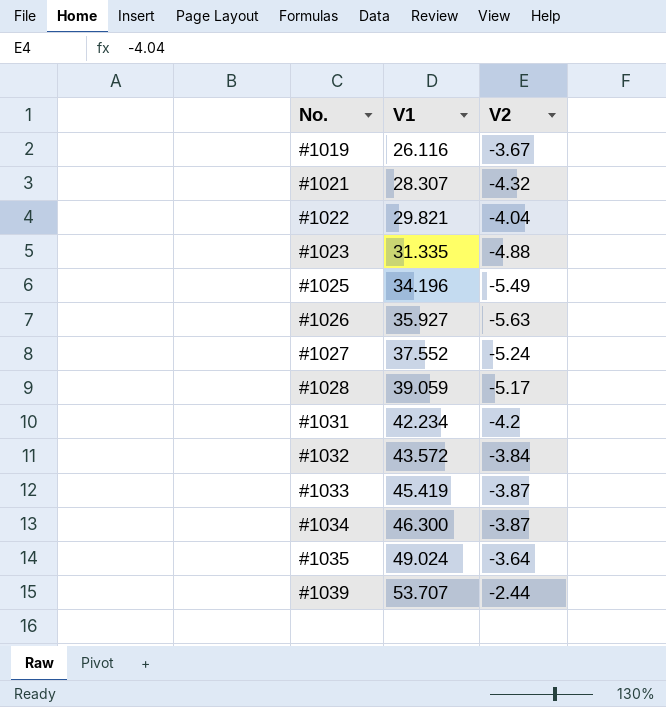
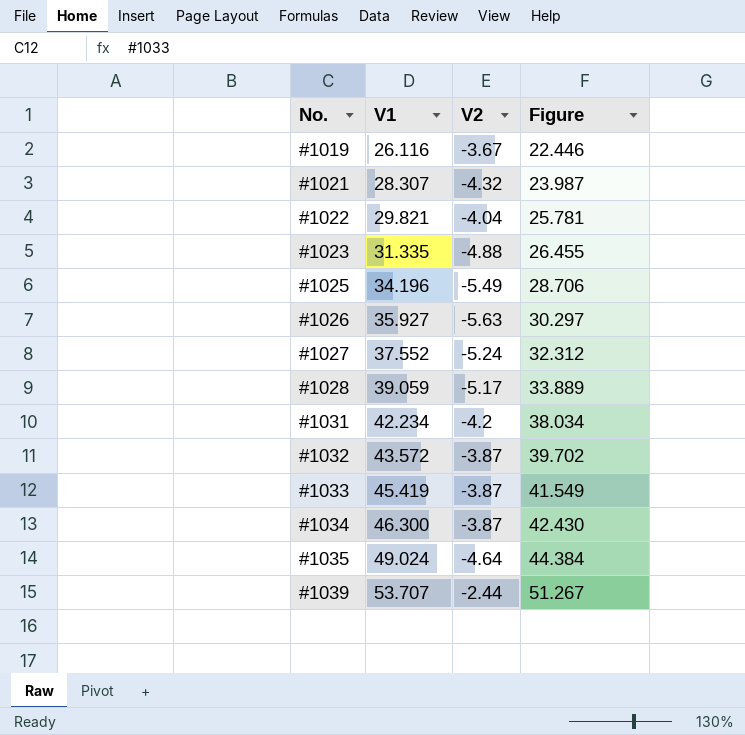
column Figure | formula: none -> [V1] + [V2]
#1032 | V2: -3.84 -> -3.87
#1035 | V2: -3.64 -> -4.64

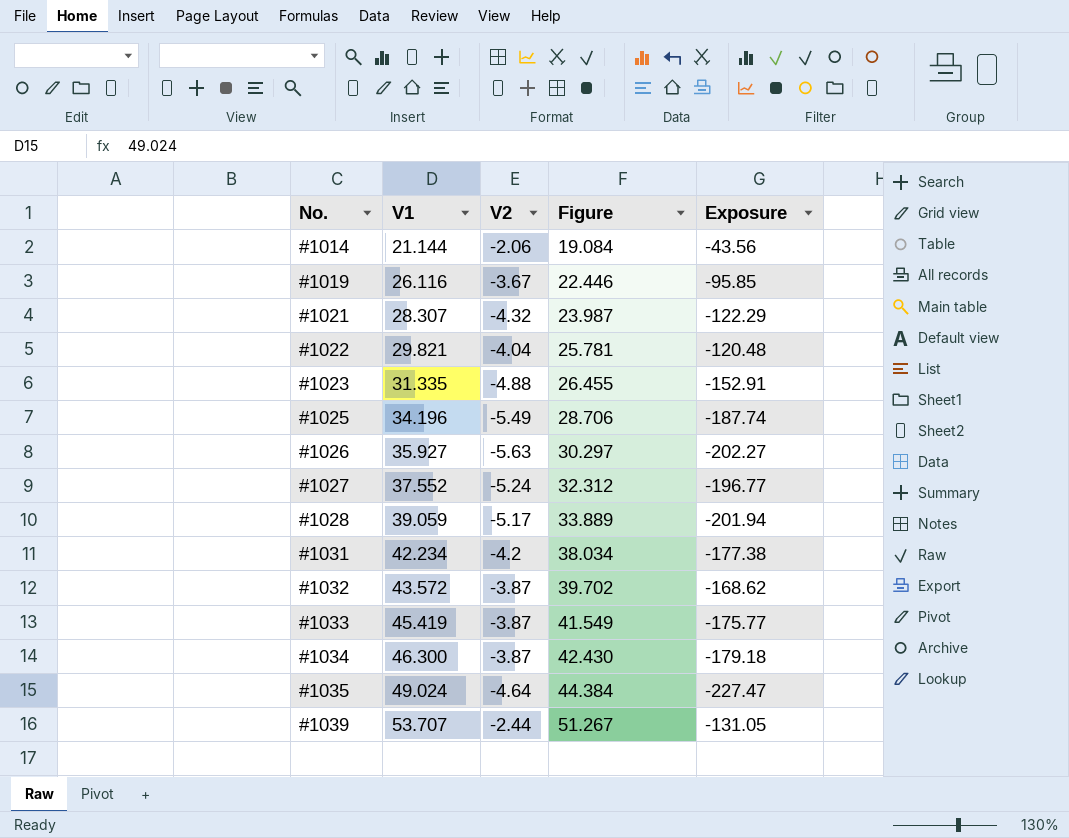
column Exposure | formula: none -> [V1] * [V2]
row #1014: none -> 21.144 | -2.06 | 19.084 | -43.56

